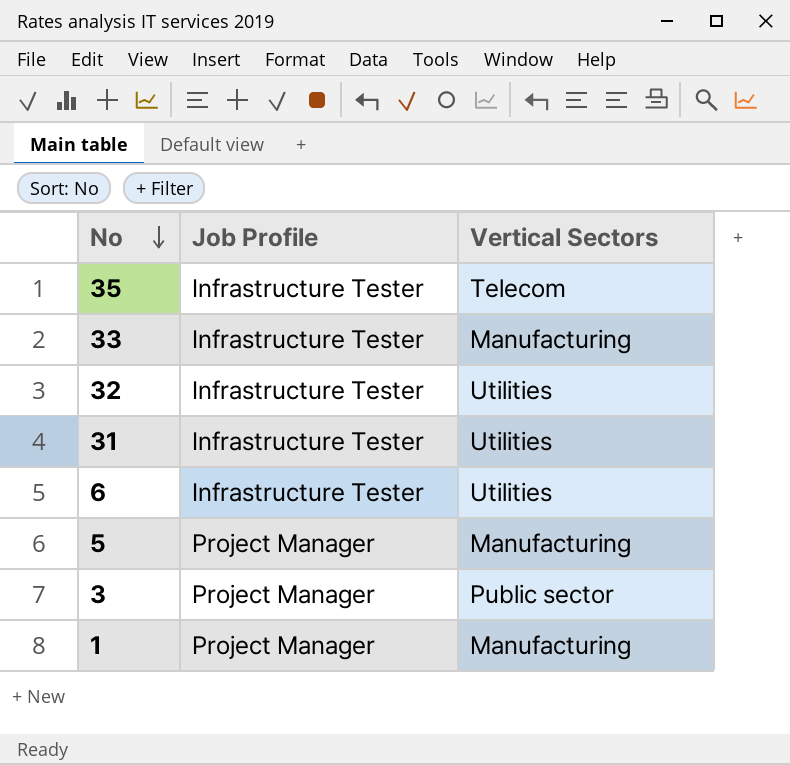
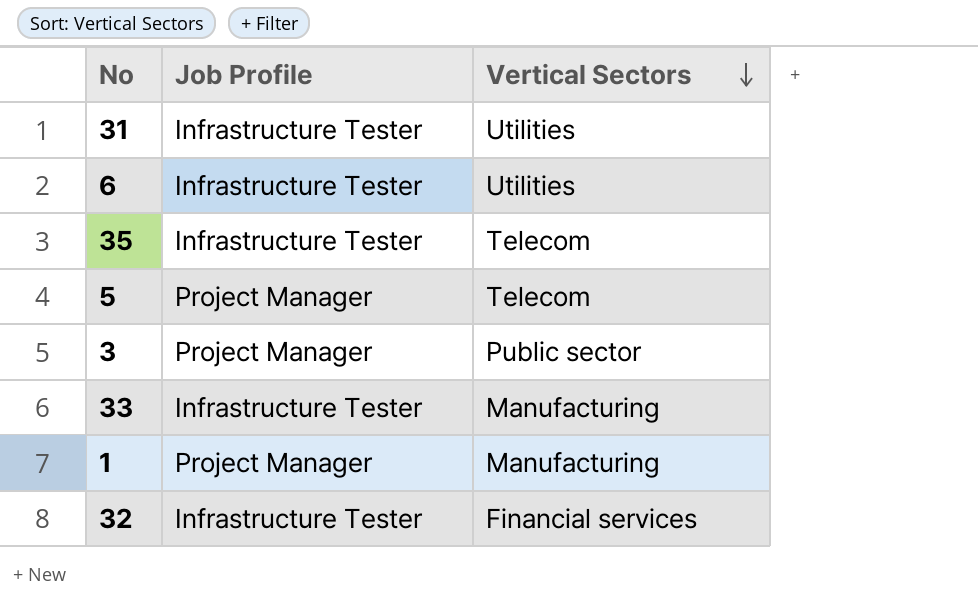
row order: No descending -> Vertical Sectors descending
5 | Vertical Sectors: Manufacturing -> Telecom
32 | Vertical Sectors: Utilities -> Financial services

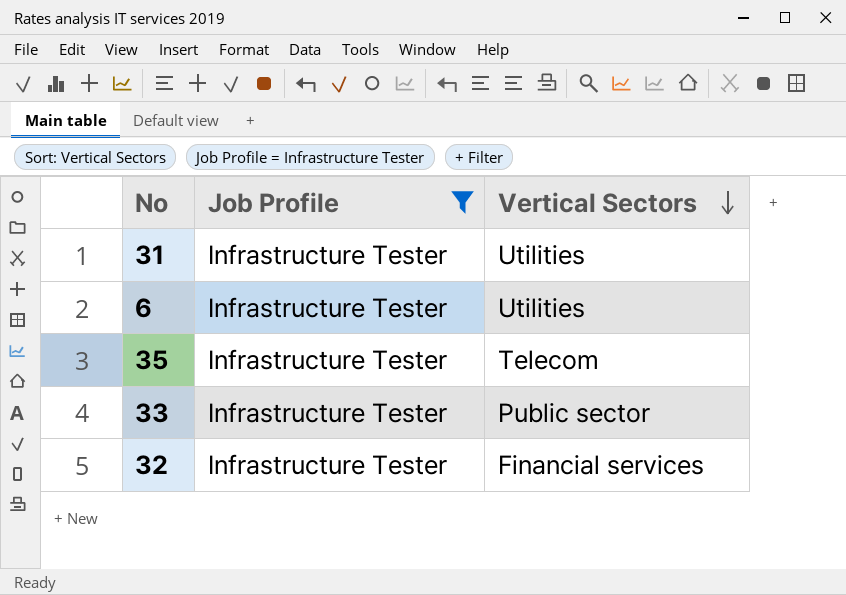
filter: none -> Job Profile = Infrastructure Tester
33 | Vertical Sectors: Manufacturing -> Public sector

